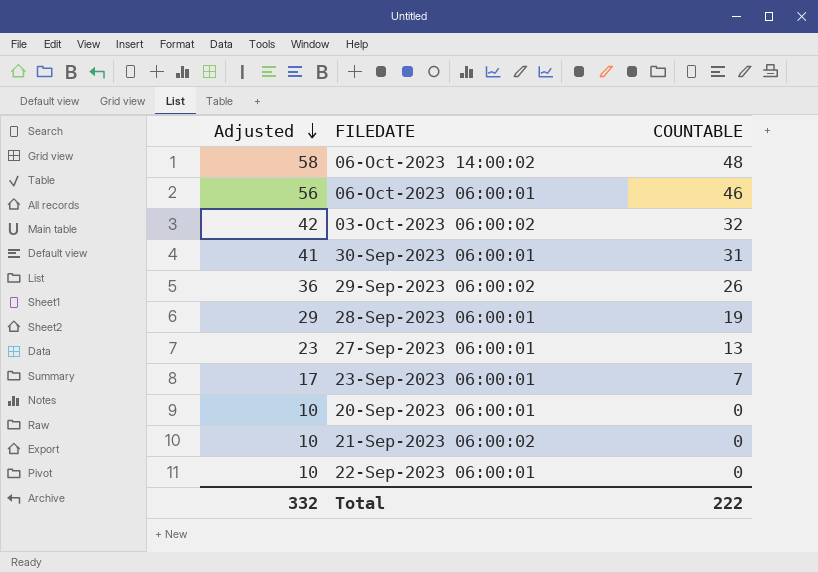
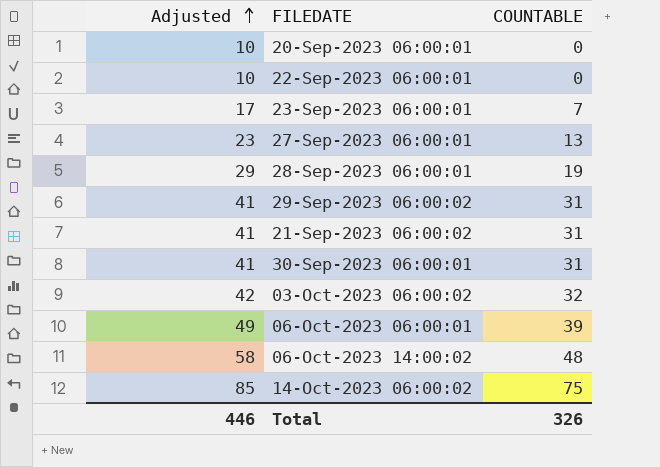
row order: Adjusted descending -> Adjusted ascending
29-Sep-2023 06:00:02 | Adjusted: 36 -> 41
29-Sep-2023 06:00:02 | COUNTABLE: 26 -> 31
21-Sep-2023 06:00:02 | Adjusted: 10 -> 41
21-Sep-2023 06:00:02 | COUNTABLE: 0 -> 31
06-Oct-2023 06:00:01 | Adjusted: 56 -> 49
06-Oct-2023 06:00:01 | COUNTABLE: 46 -> 39
row 14-Oct-2023 06:00:02: none -> 85 | 75
Total | Adjusted: 332 -> 446
Total | COUNTABLE: 222 -> 326

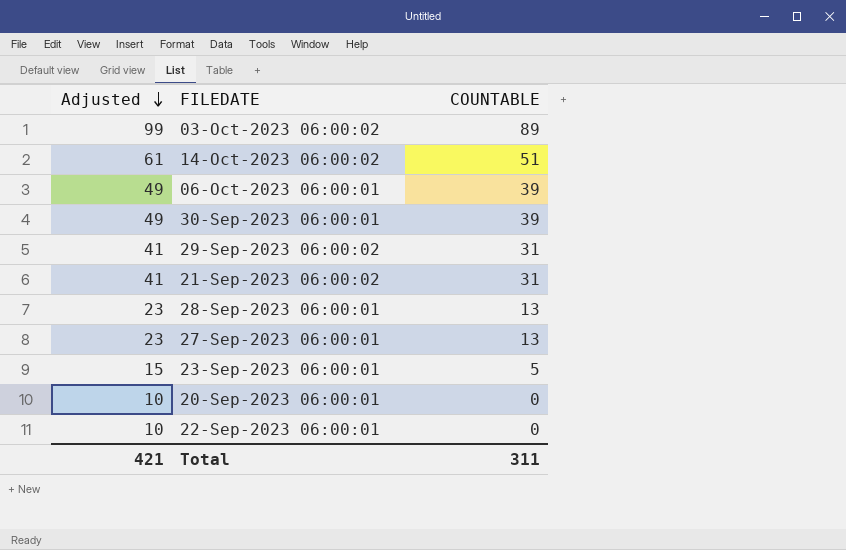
row order: Adjusted ascending -> Adjusted descending
row 06-Oct-2023 14:00:02: 58 | 48 -> none
03-Oct-2023 06:00:02 | Adjusted: 42 -> 99
03-Oct-2023 06:00:02 | COUNTABLE: 32 -> 89
14-Oct-2023 06:00:02 | Adjusted: 85 -> 61
14-Oct-2023 06:00:02 | COUNTABLE: 75 -> 51
30-Sep-2023 06:00:01 | Adjusted: 41 -> 49
30-Sep-2023 06:00:01 | COUNTABLE: 31 -> 39
28-Sep-2023 06:00:01 | Adjusted: 29 -> 23
28-Sep-2023 06:00:01 | COUNTABLE: 19 -> 13
23-Sep-2023 06:00:01 | Adjusted: 17 -> 15
23-Sep-2023 06:00:01 | COUNTABLE: 7 -> 5
Total | Adjusted: 446 -> 421
Total | COUNTABLE: 326 -> 311

